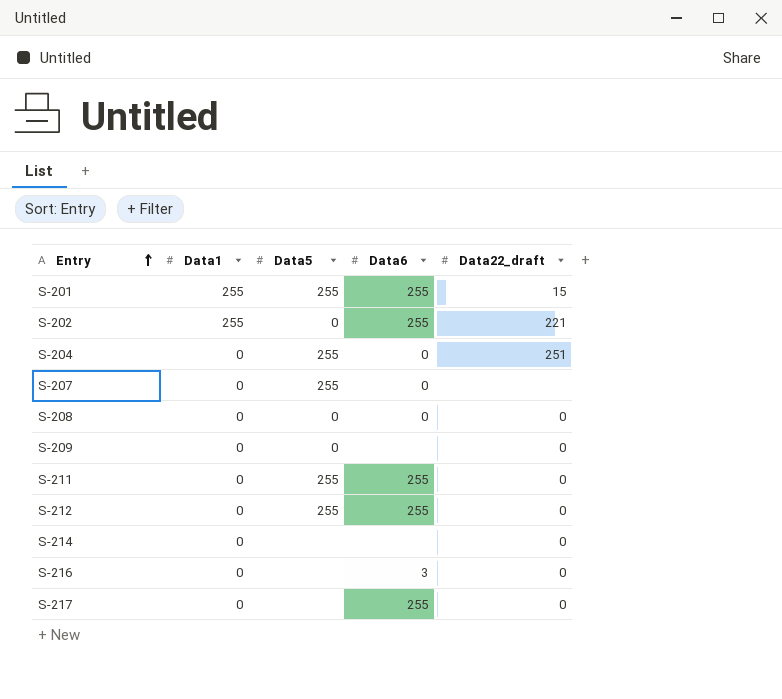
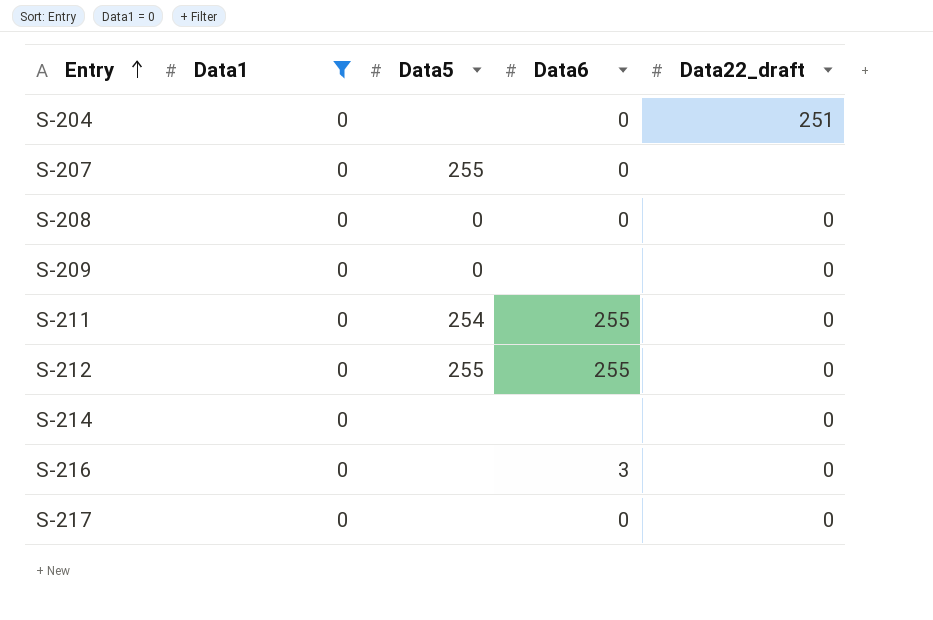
filter: none -> Data1 = 0
S-204 | Data5: 255 -> none
S-211 | Data5: 255 -> 254
S-217 | Data6: 255 -> 0

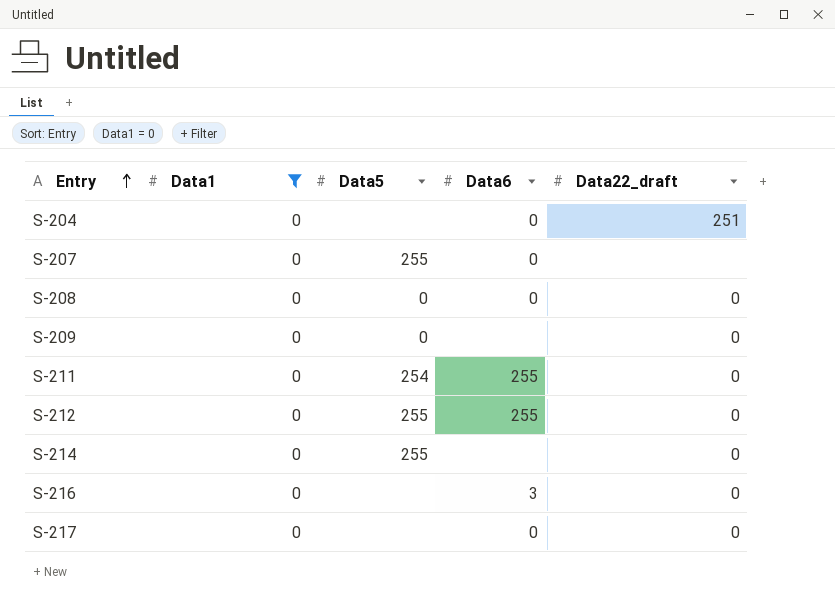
S-214 | Data5: none -> 255

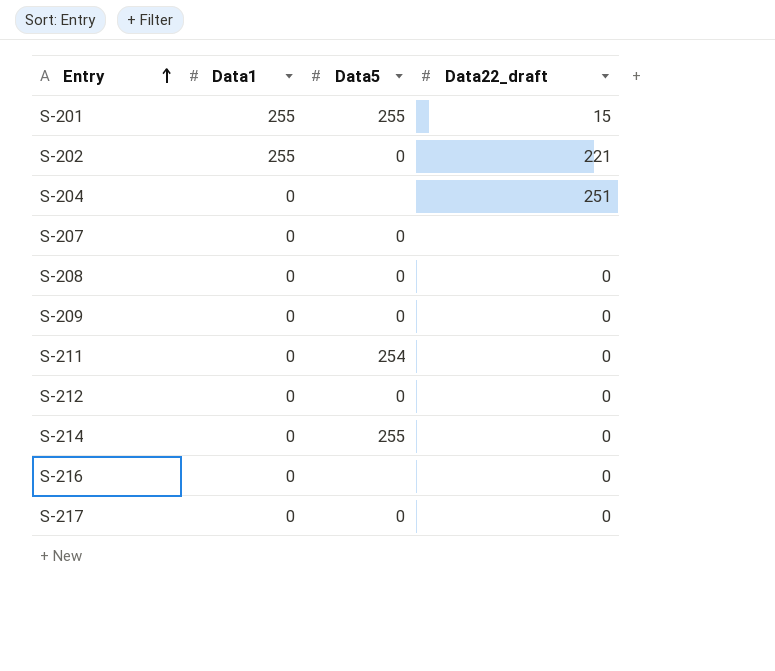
filter: Data1 = 0 -> none
column Data6 | position: 4 -> none
S-207 | Data5: 255 -> 0
S-212 | Data5: 255 -> 0
S-217 | Data5: none -> 0

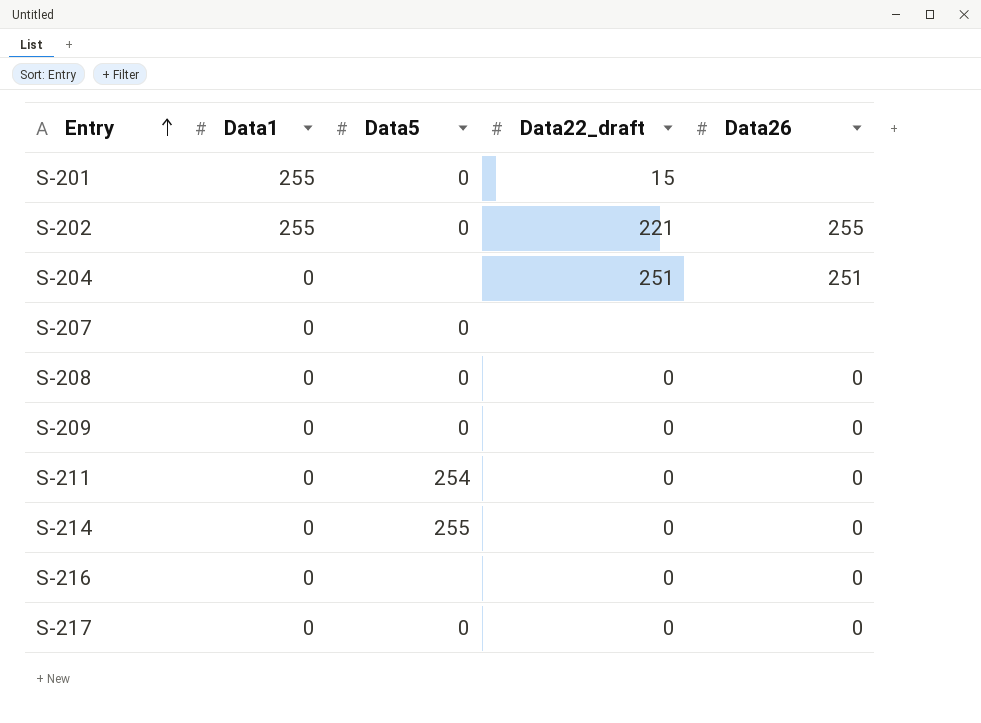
column Data26 | position: none -> 5
row S-212: 0 | 0 | 0 -> none
S-201 | Data5: 255 -> 0

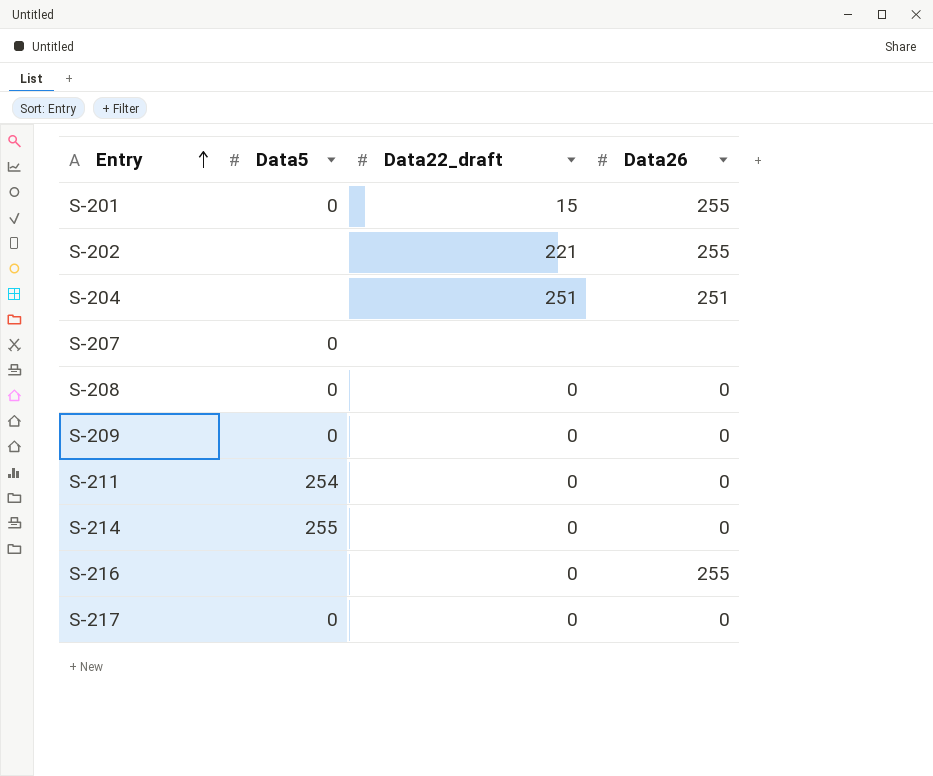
column Data1 | position: 2 -> none
S-201 | Data26: none -> 255
S-202 | Data5: 0 -> none
S-216 | Data26: 0 -> 255

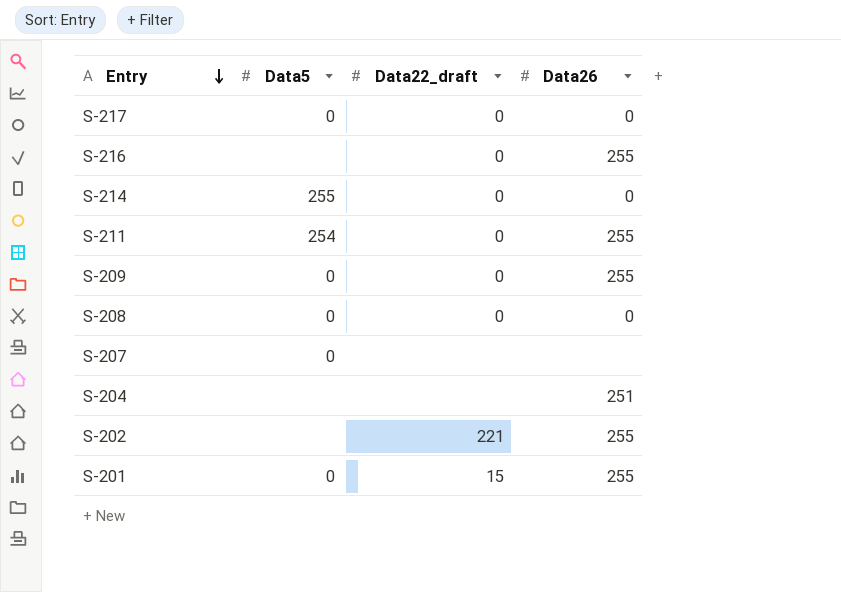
row order: Entry ascending -> Entry descending
S-211 | Data26: 0 -> 255
S-209 | Data26: 0 -> 255
S-204 | Data22_draft: 251 -> none

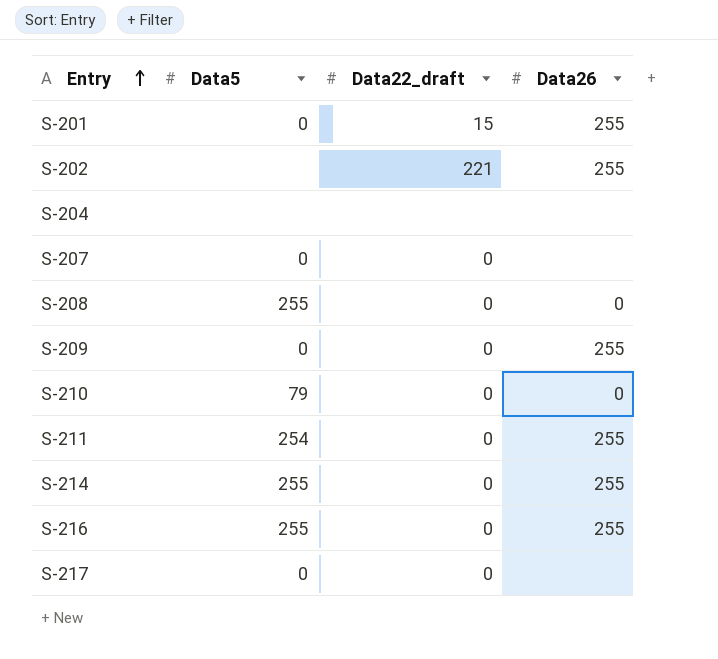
row order: Entry descending -> Entry ascending
S-204 | Data26: 251 -> none
S-207 | Data22_draft: none -> 0
S-208 | Data5: 0 -> 255
row S-210: none -> 79 | 0 | 0
S-214 | Data26: 0 -> 255
S-216 | Data5: none -> 255
S-217 | Data26: 0 -> none

